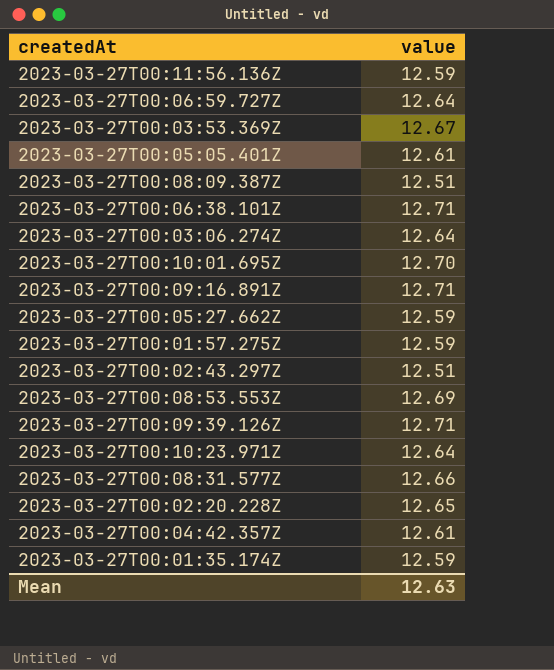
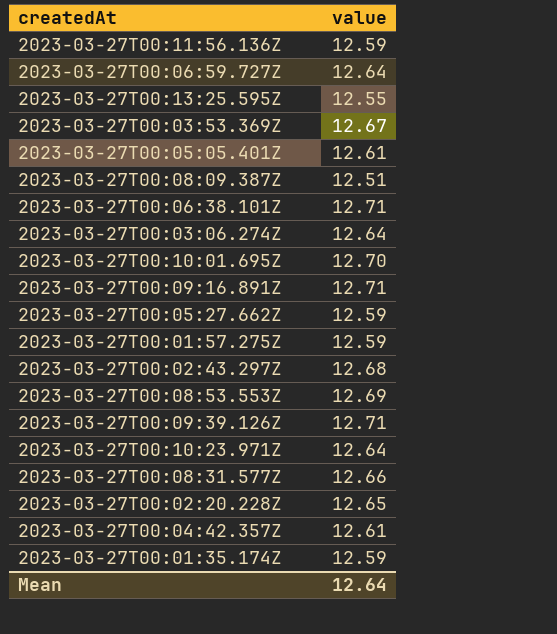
row 2023-03-27T00:13:25.595Z: none -> 12.55
2023-03-27T00:02:43.297Z | value: 12.51 -> 12.68
Mean | value: 12.63 -> 12.64

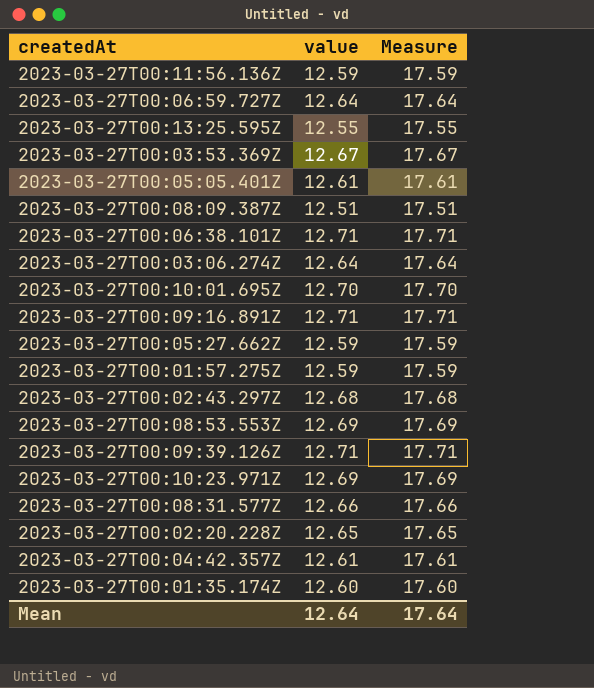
column Measure | formula: none -> [value] + 5
2023-03-27T00:10:23.971Z | value: 12.64 -> 12.69
2023-03-27T00:01:35.174Z | value: 12.59 -> 12.60

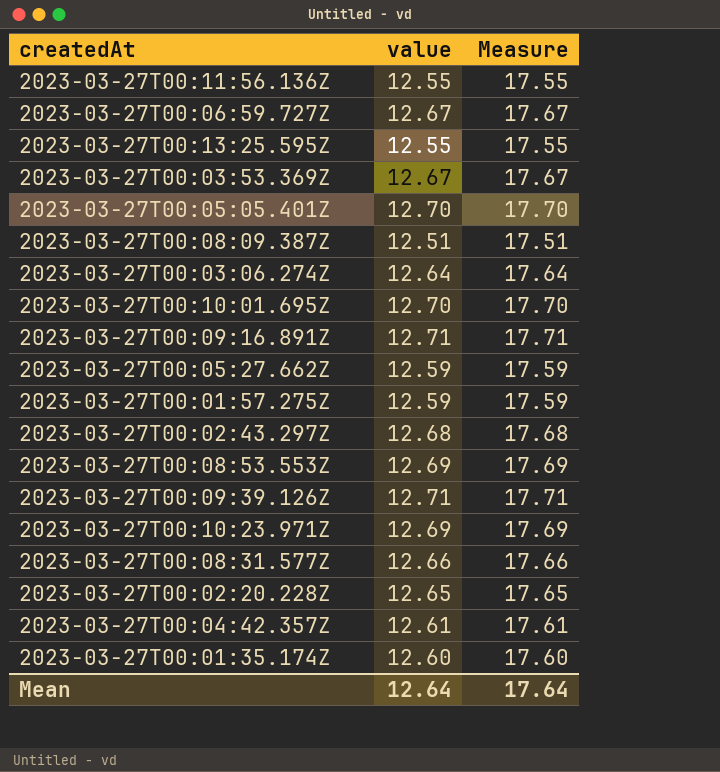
row 2023-03-27T00:06:38.101Z: 12.71 | 17.71 -> none
2023-03-27T00:11:56.136Z | value: 12.59 -> 12.55
2023-03-27T00:11:56.136Z | Measure: 17.59 -> 17.55
2023-03-27T00:06:59.727Z | value: 12.64 -> 12.67
2023-03-27T00:06:59.727Z | Measure: 17.64 -> 17.67
2023-03-27T00:05:05.401Z | value: 12.61 -> 12.70
2023-03-27T00:05:05.401Z | Measure: 17.61 -> 17.70

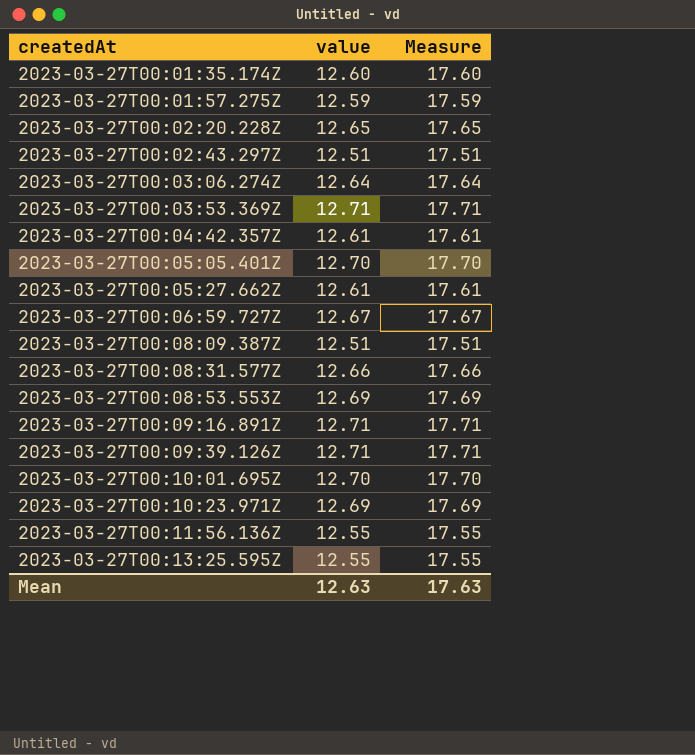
row order: none -> createdAt ascending
2023-03-27T00:02:43.297Z | value: 12.68 -> 12.51
2023-03-27T00:02:43.297Z | Measure: 17.68 -> 17.51
2023-03-27T00:03:53.369Z | value: 12.67 -> 12.71
2023-03-27T00:03:53.369Z | Measure: 17.67 -> 17.71
2023-03-27T00:05:27.662Z | value: 12.59 -> 12.61
2023-03-27T00:05:27.662Z | Measure: 17.59 -> 17.61
Mean | value: 12.64 -> 12.63
Mean | Measure: 17.64 -> 17.63

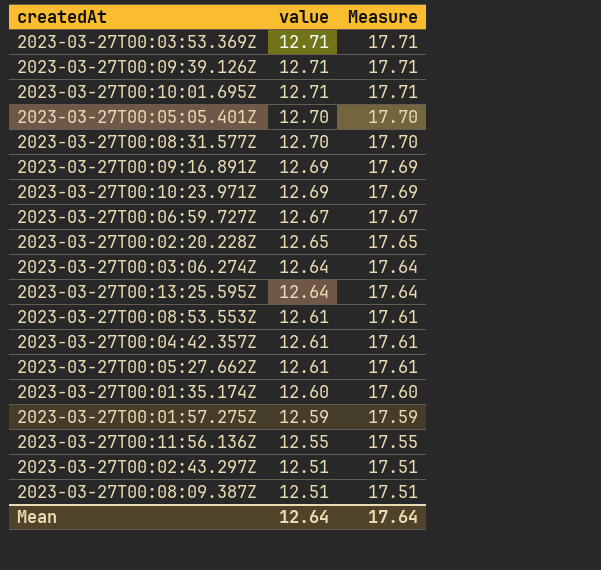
row order: createdAt ascending -> value descending
2023-03-27T00:10:01.695Z | value: 12.70 -> 12.71
2023-03-27T00:10:01.695Z | Measure: 17.70 -> 17.71
2023-03-27T00:08:31.577Z | value: 12.66 -> 12.70
2023-03-27T00:08:31.577Z | Measure: 17.66 -> 17.70
2023-03-27T00:09:16.891Z | value: 12.71 -> 12.69
2023-03-27T00:09:16.891Z | Measure: 17.71 -> 17.69
2023-03-27T00:13:25.595Z | value: 12.55 -> 12.64
2023-03-27T00:13:25.595Z | Measure: 17.55 -> 17.64
2023-03-27T00:08:53.553Z | value: 12.69 -> 12.61
2023-03-27T00:08:53.553Z | Measure: 17.69 -> 17.61
Mean | value: 12.63 -> 12.64
Mean | Measure: 17.63 -> 17.64

